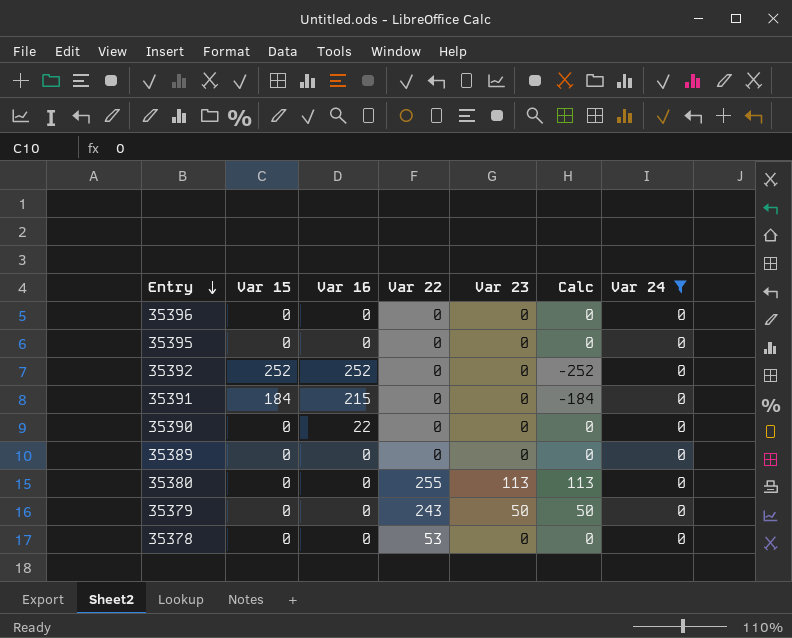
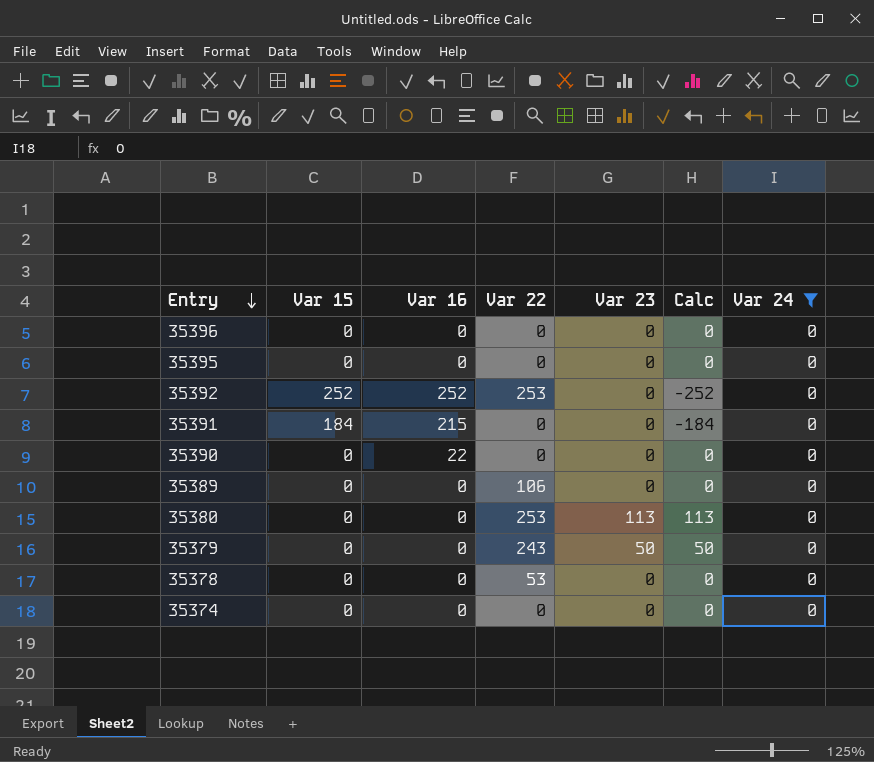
35392 | Var 22: 0 -> 253
35389 | Var 22: 0 -> 106
35380 | Var 22: 255 -> 253
row 35374: none -> 0 | 0 | 0 | 0 | 0 | 0

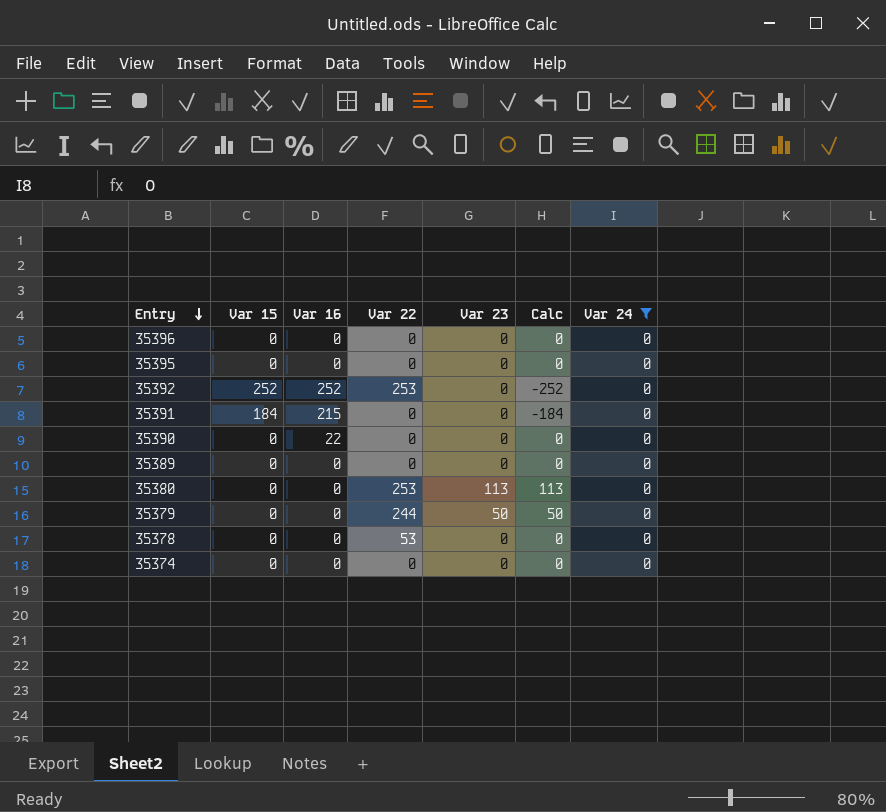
35389 | Var 22: 106 -> 0
35379 | Var 22: 243 -> 244

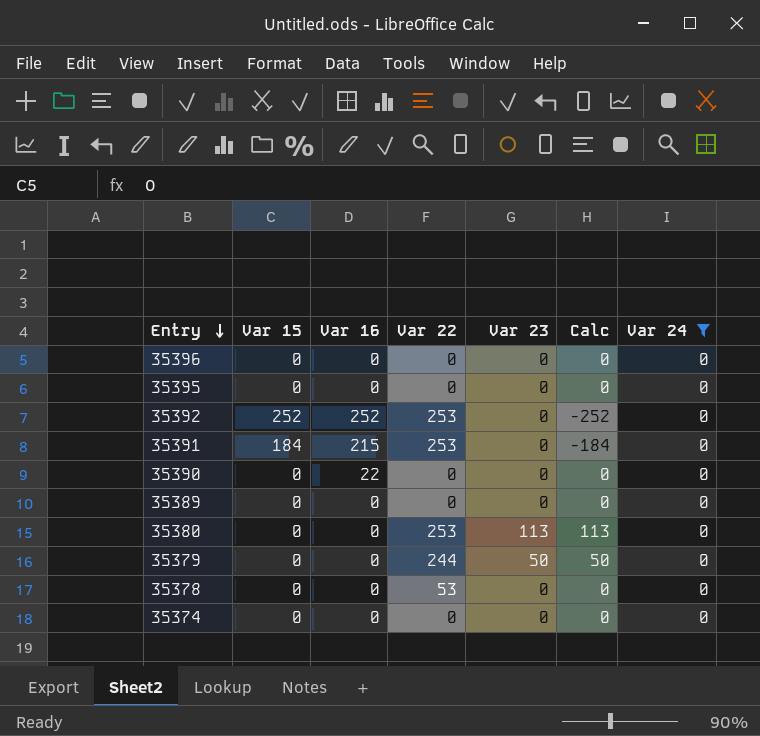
35391 | Var 22: 0 -> 253

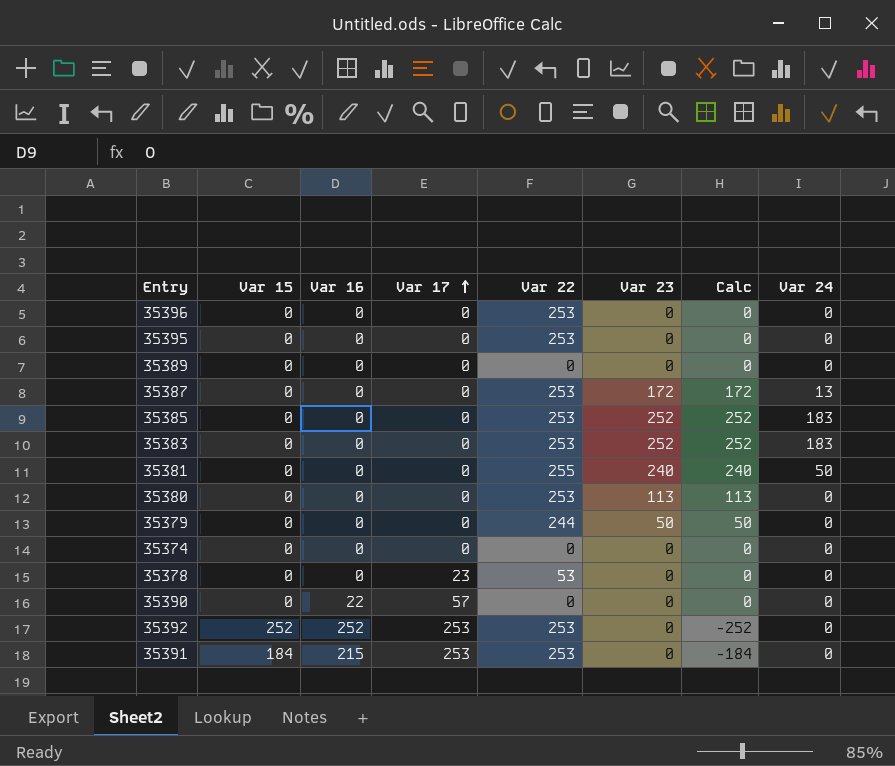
filter: Var 24 = 0 -> none
row order: Entry descending -> Var 17 ascending
column Var 17 | position: none -> 4
35396 | Var 22: 0 -> 253
35395 | Var 22: 0 -> 253

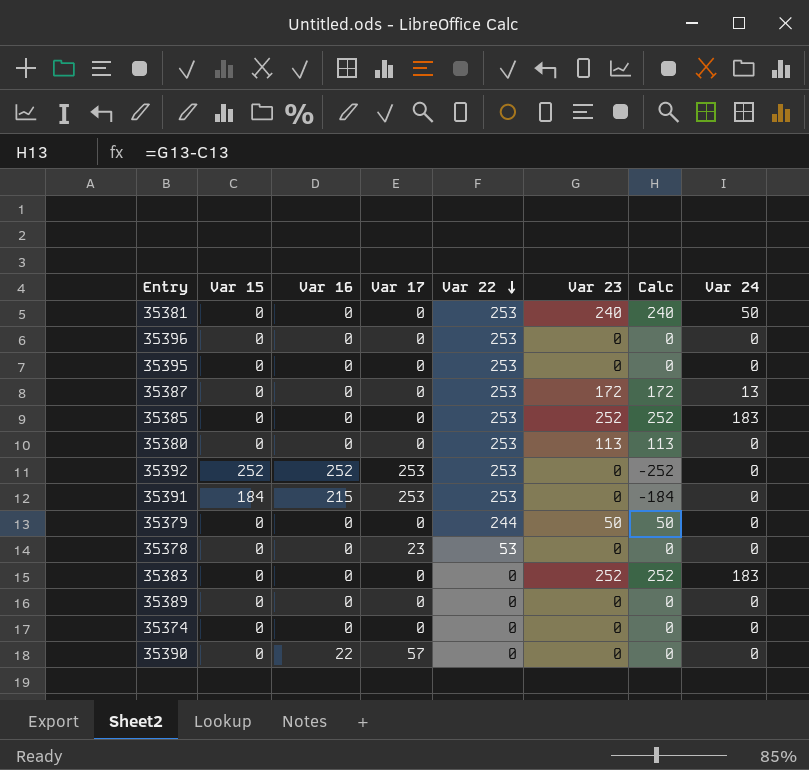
row order: Var 17 ascending -> Var 22 descending
35381 | Var 22: 255 -> 253
35383 | Var 22: 253 -> 0

